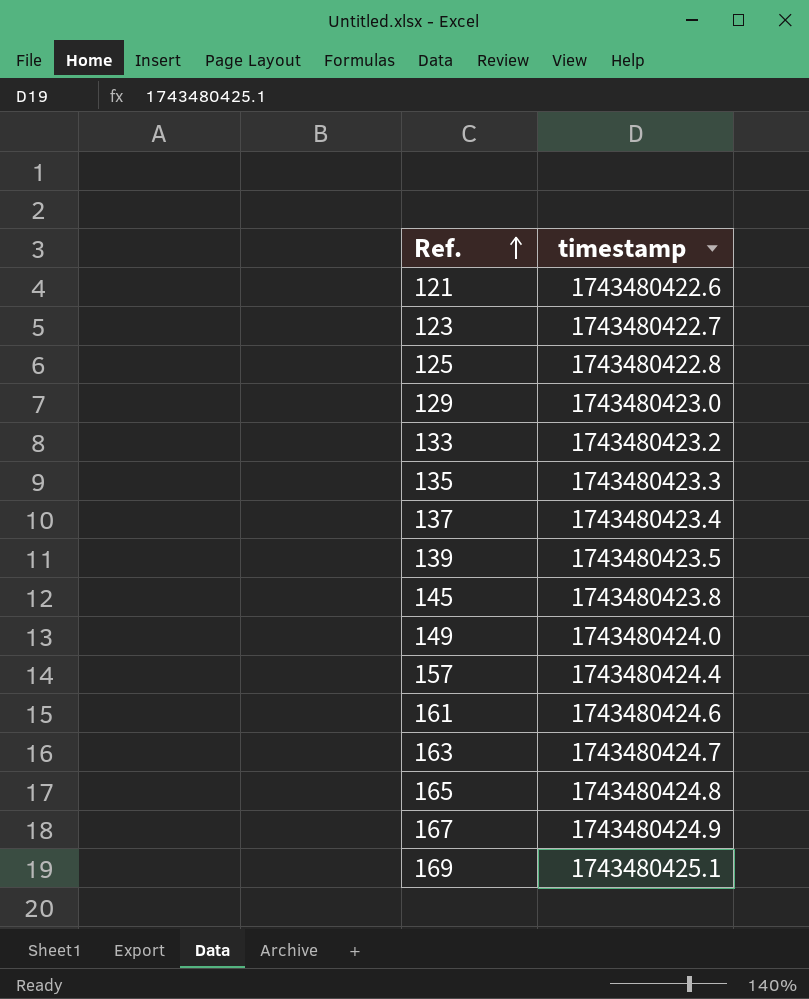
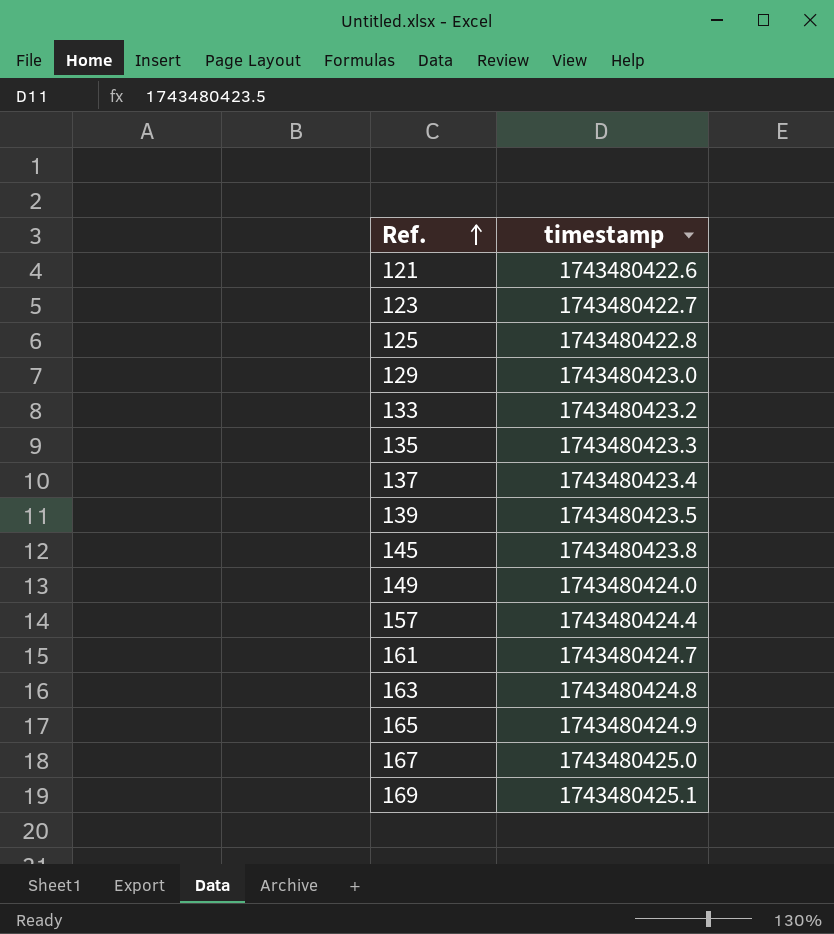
161 | timestamp: 1743480424.6 -> 1743480424.7
163 | timestamp: 1743480424.7 -> 1743480424.8
165 | timestamp: 1743480424.8 -> 1743480424.9
167 | timestamp: 1743480424.9 -> 1743480425.0

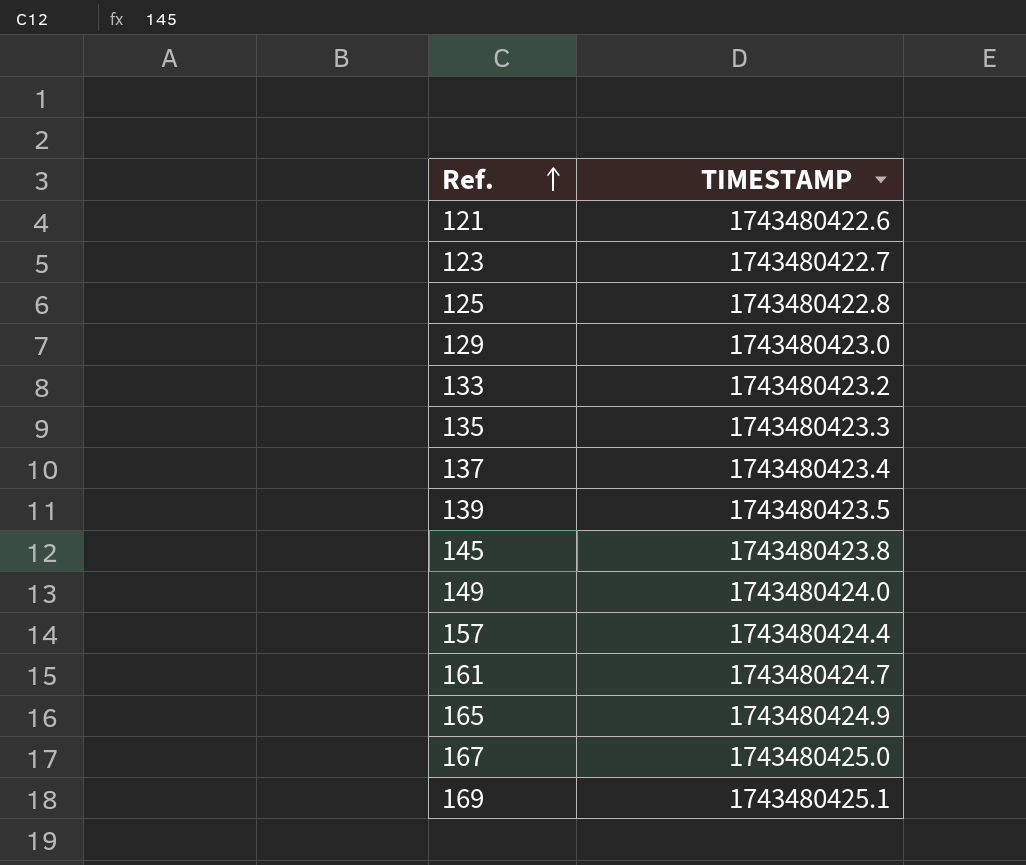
column name: timestamp -> TIMESTAMP
row 163: 1743480424.8 -> none

